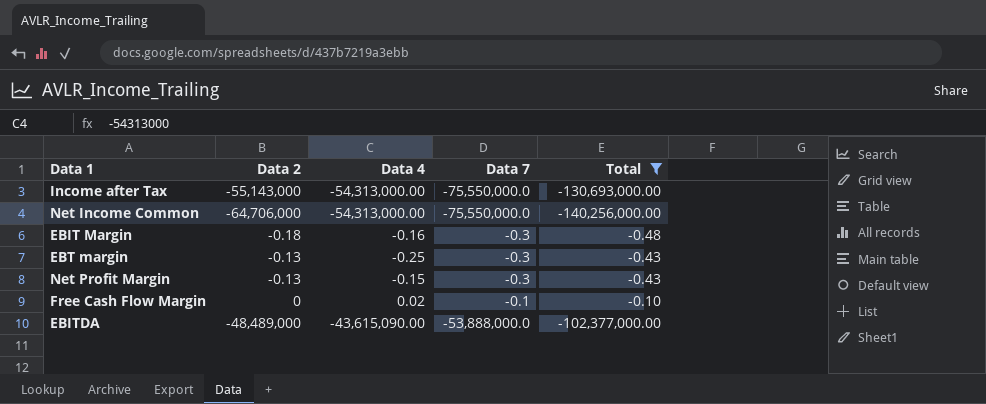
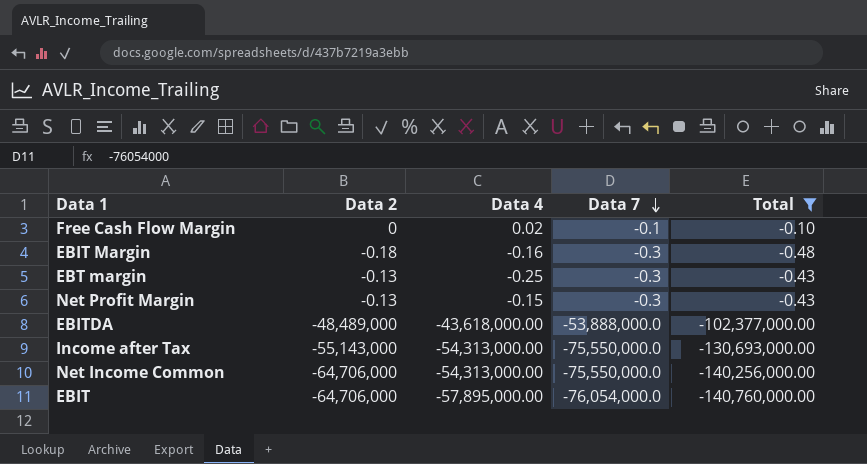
row order: none -> Data 7 descending
EBITDA | Data 4: -43,615,090.00 -> -43,618,000.00
row EBIT: none -> -64,706,000 | -57,895,000.00 | -76,054,000.0 | -140,760,000.00

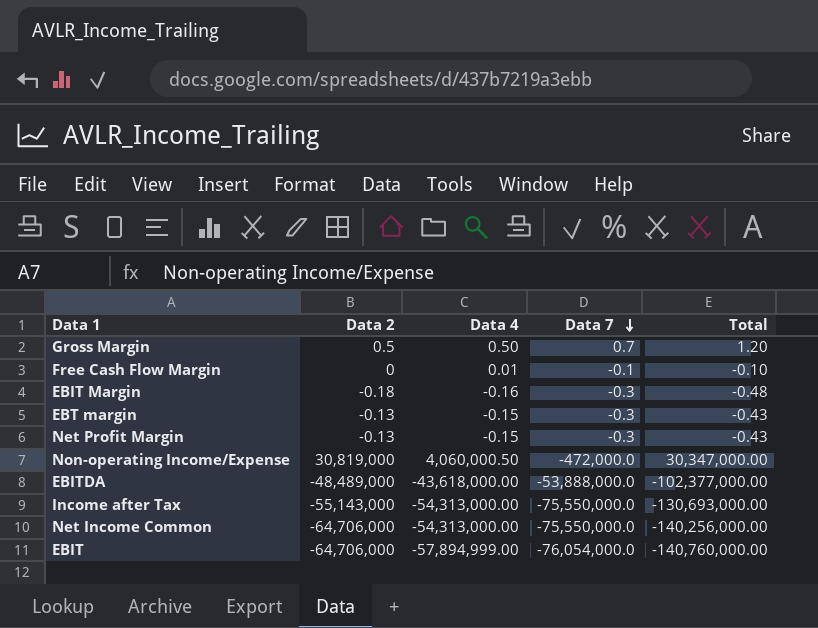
filter: Total <= -0.10 -> none
Free Cash Flow Margin | Data 4: 0.02 -> 0.01
EBT margin | Data 4: -0.25 -> -0.15
EBIT | Data 4: -57,895,000.00 -> -57,894,999.00

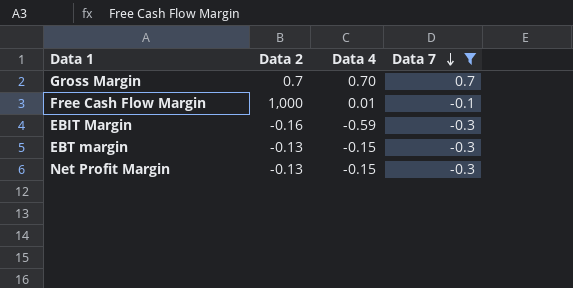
filter: none -> Data 7 >= -0.3
column Total | formula: [Data 2] + [Data 7] -> none
Gross Margin | Data 2: 0.5 -> 0.7
Gross Margin | Data 4: 0.50 -> 0.70
Free Cash Flow Margin | Data 2: 0 -> 1,000
EBIT Margin | Data 2: -0.18 -> -0.16
EBIT Margin | Data 4: -0.16 -> -0.59

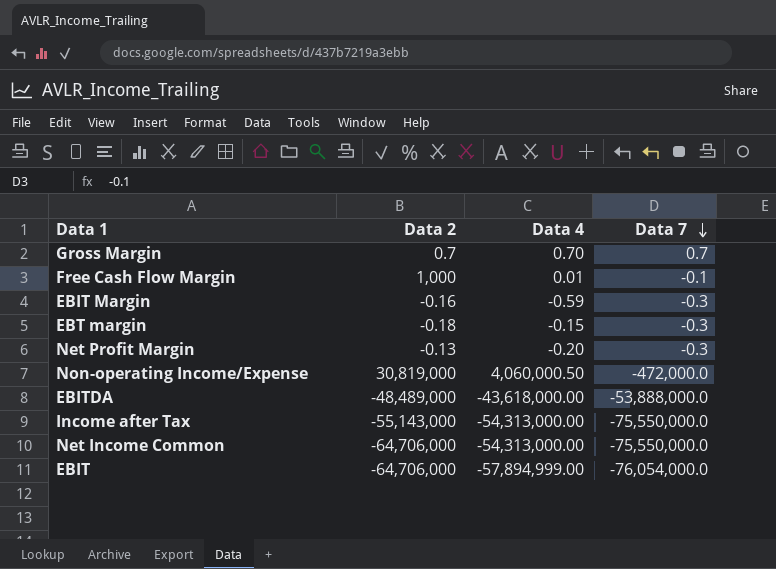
filter: Data 7 >= -0.3 -> none
EBT margin | Data 2: -0.13 -> -0.18
Net Profit Margin | Data 4: -0.15 -> -0.20

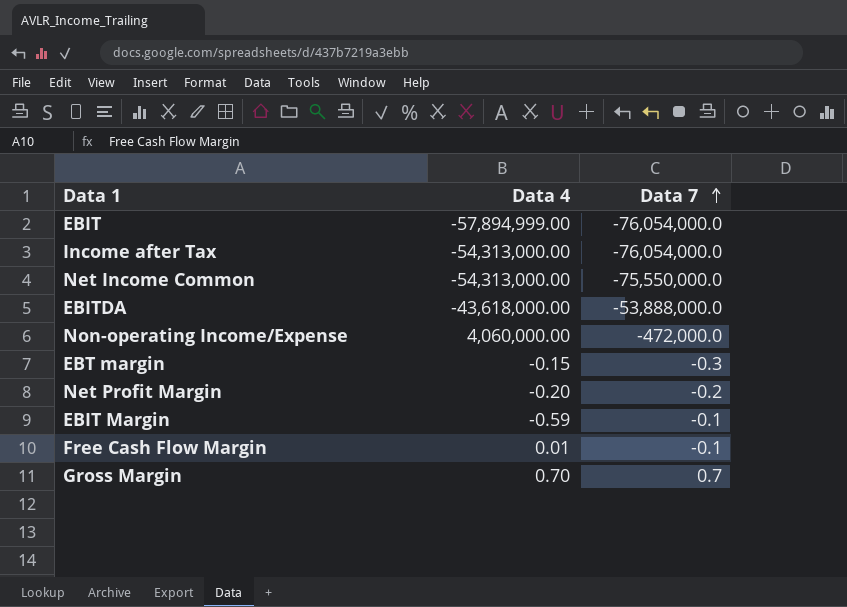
row order: Data 7 descending -> Data 7 ascending
column Data 2 | position: 2 -> none
Income after Tax | Data 7: -75,550,000.0 -> -76,054,000.0
Non-operating Income/Expense | Data 4: 4,060,000.50 -> 4,060,000.00
Net Profit Margin | Data 7: -0.3 -> -0.2
EBIT Margin | Data 7: -0.3 -> -0.1

